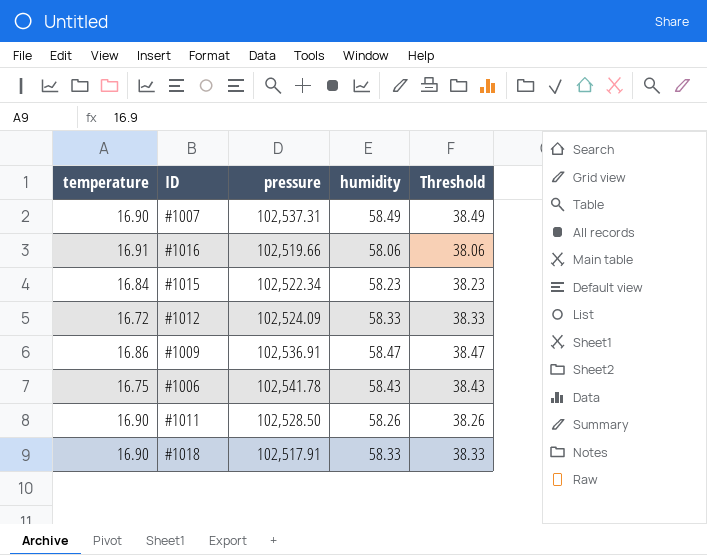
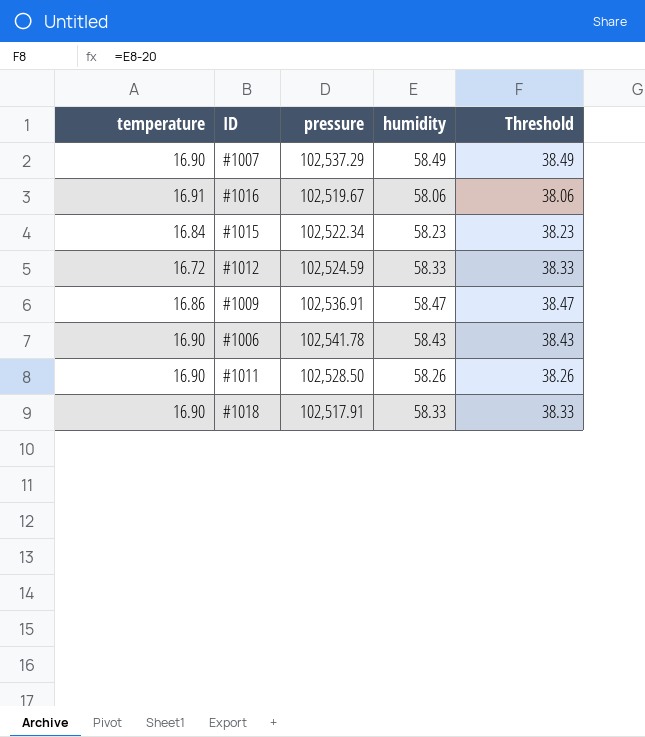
#1007 | pressure: 102,537.31 -> 102,537.29
#1016 | pressure: 102,519.66 -> 102,519.67
#1012 | pressure: 102,524.09 -> 102,524.59
#1006 | temperature: 16.75 -> 16.90

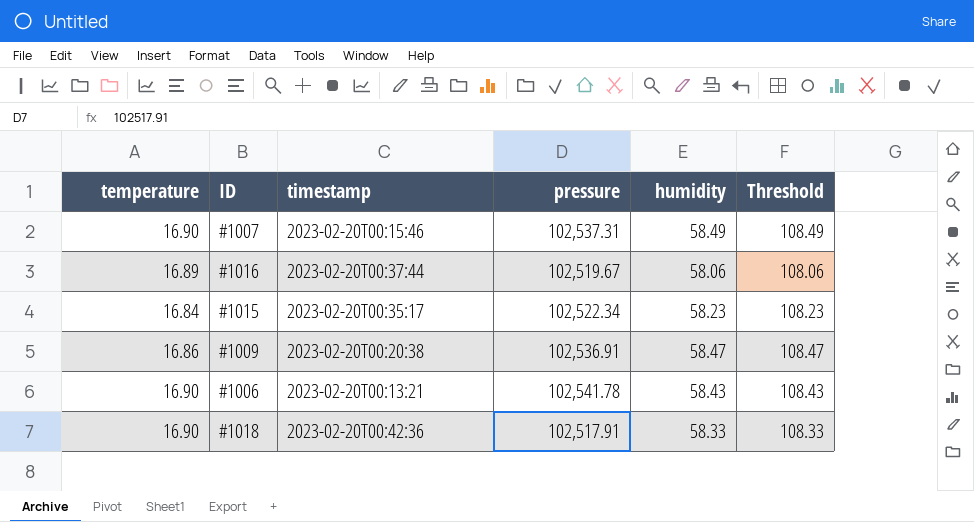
column timestamp | position: none -> 3
column Threshold | formula: [humidity] - 20 -> [humidity] + 50
row #1012: 16.72 | 102,524.59 | 58.33 | 38.33 -> none
row #1011: 16.90 | 102,528.50 | 58.26 | 38.26 -> none
#1007 | pressure: 102,537.29 -> 102,537.31
#1016 | temperature: 16.91 -> 16.89

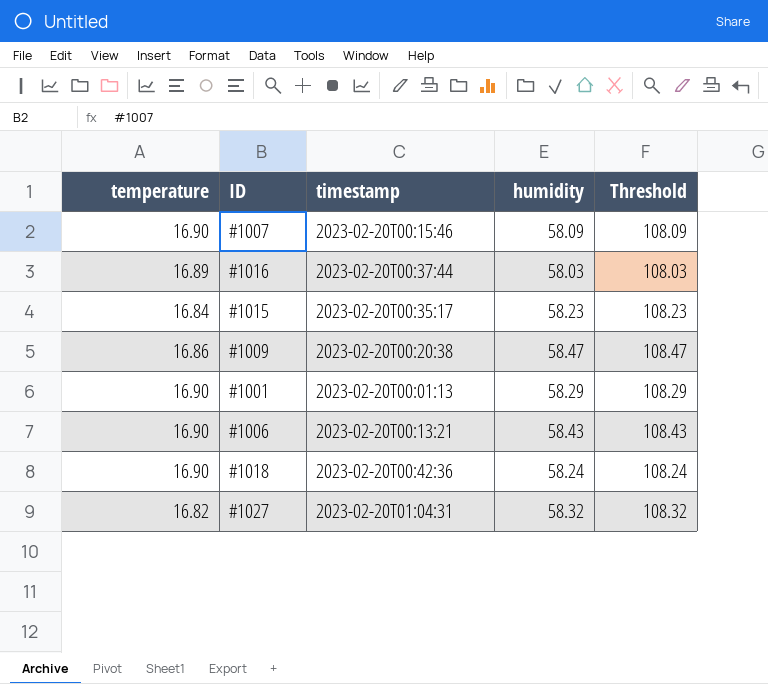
column pressure | position: 4 -> none
#1007 | humidity: 58.49 -> 58.09
#1007 | Threshold: 108.49 -> 108.09
#1016 | humidity: 58.06 -> 58.03
#1016 | Threshold: 108.06 -> 108.03
row #1001: none -> 16.90 | 2023-02-20T00:01:13 | 58.29 | 108.29
#1018 | humidity: 58.33 -> 58.24
#1018 | Threshold: 108.33 -> 108.24
row #1027: none -> 16.82 | 2023-02-20T01:04:31 | 58.32 | 108.32

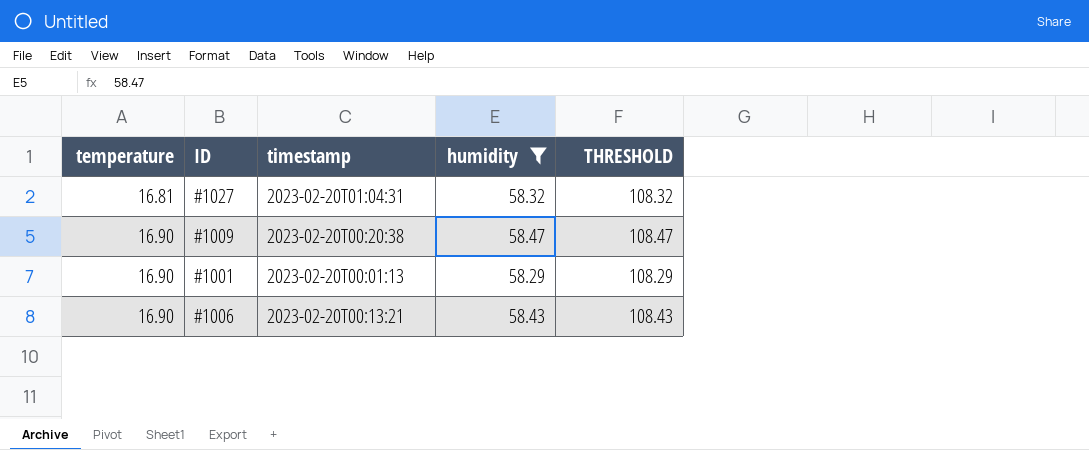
filter: none -> humidity >= 58.29
row order: none -> temperature ascending
column name: Threshold -> THRESHOLD
#1027 | temperature: 16.82 -> 16.81
#1009 | temperature: 16.86 -> 16.90

